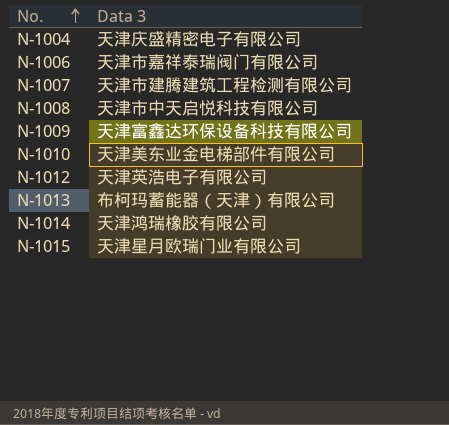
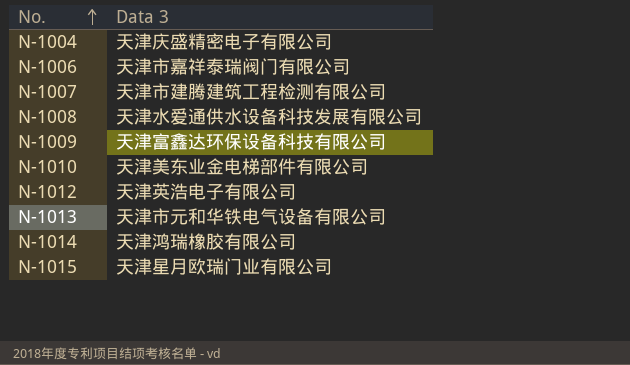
N-1008 | Data 3: 天津市中天启悦科技有限公司 -> 天津水爱通供水设备科技发展有限公司
N-1013 | Data 3: 布柯玛蓄能器（天津）有限公司 -> 天津市元和华铁电气设备有限公司

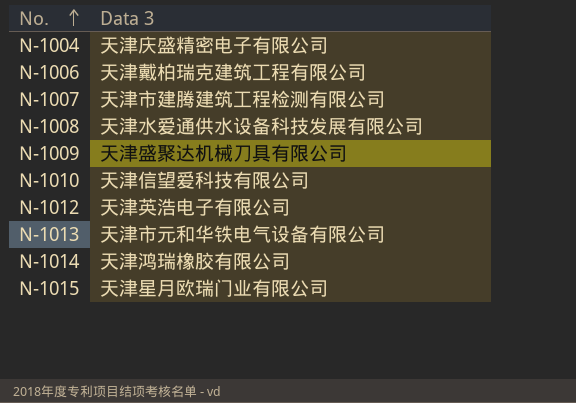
N-1006 | Data 3: 天津市嘉祥泰瑞阀门有限公司 -> 天津戴柏瑞克建筑工程有限公司
N-1009 | Data 3: 天津富鑫达环保设备科技有限公司 -> 天津盛聚达机械刀具有限公司
N-1010 | Data 3: 天津美东业金电梯部件有限公司 -> 天津信望爱科技有限公司

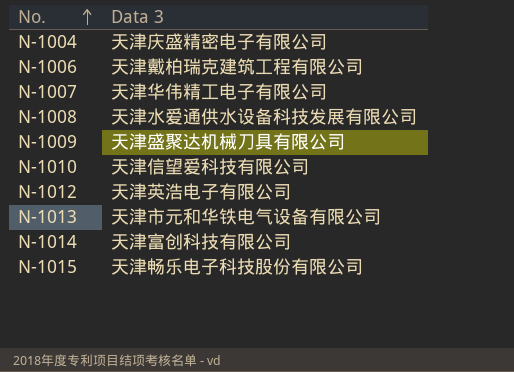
N-1007 | Data 3: 天津市建腾建筑工程检测有限公司 -> 天津华伟精工电子有限公司
N-1014 | Data 3: 天津鸿瑞橡胶有限公司 -> 天津富创科技有限公司
N-1015 | Data 3: 天津星月欧瑞门业有限公司 -> 天津畅乐电子科技股份有限公司

